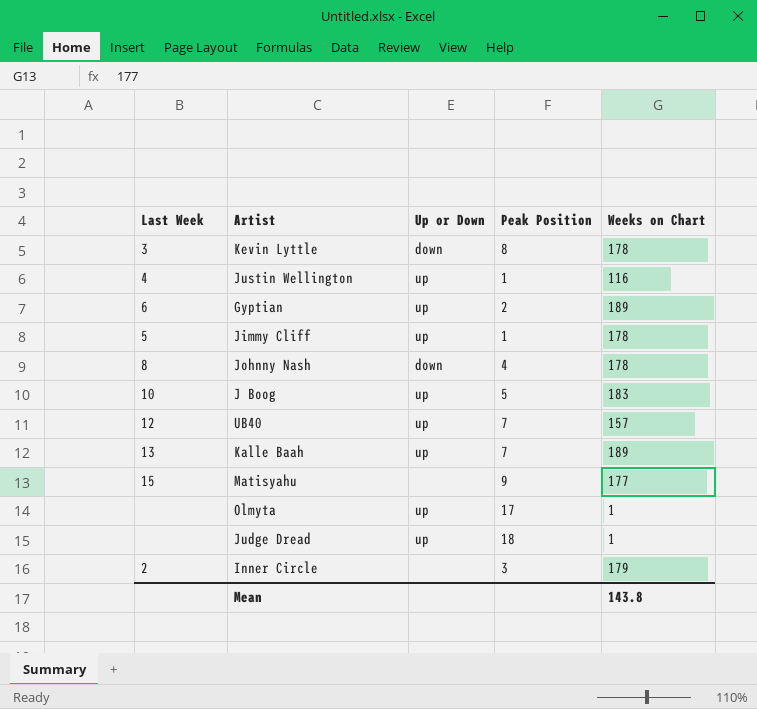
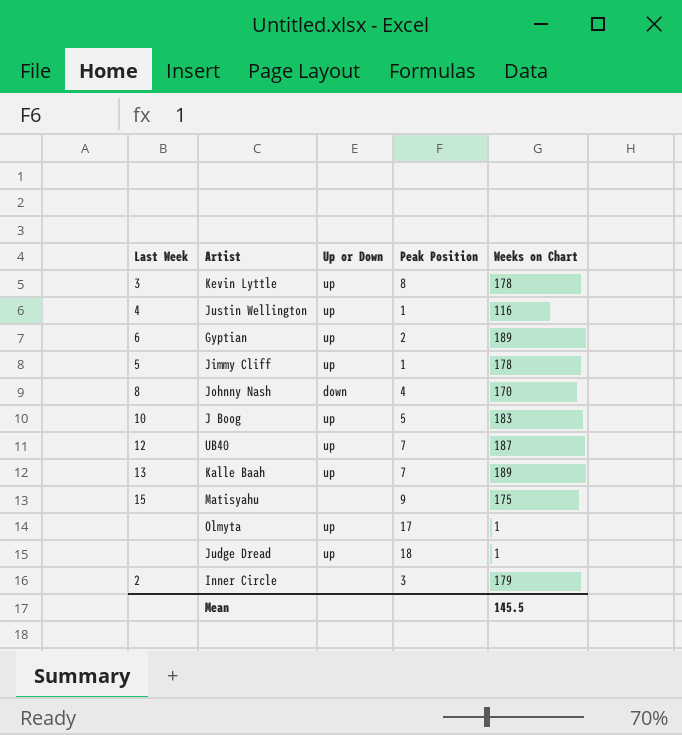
Kevin Lyttle | Up or Down: down -> up
Johnny Nash | Weeks on Chart: 178 -> 170
UB40 | Weeks on Chart: 157 -> 187
Matisyahu | Weeks on Chart: 177 -> 175
Mean | Weeks on Chart: 143.8 -> 145.5

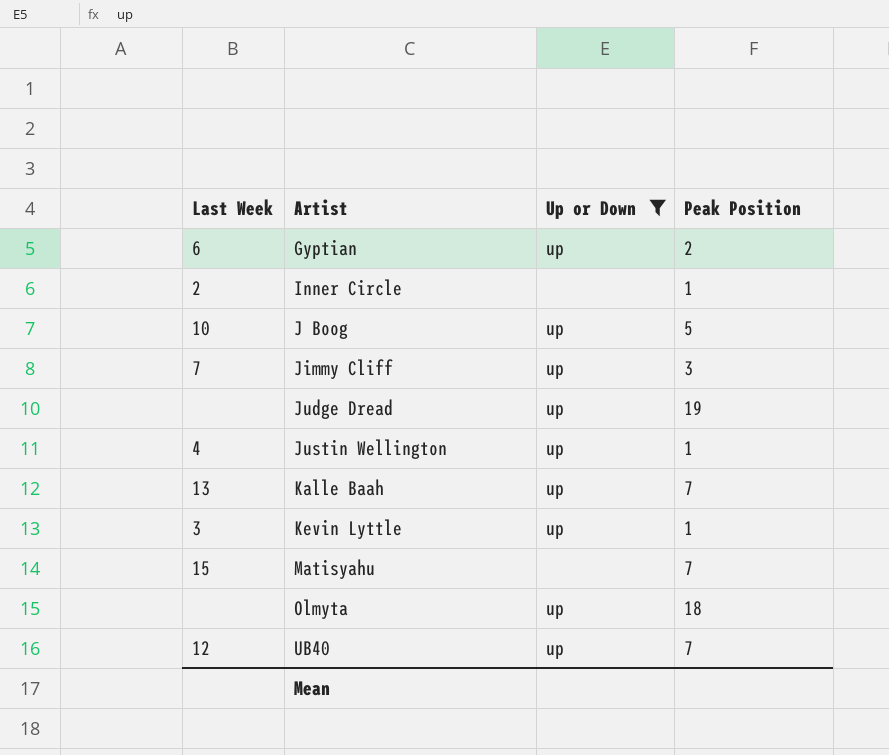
filter: none -> Up or Down != down
row order: none -> Artist ascending
column Weeks on Chart | position: 5 -> none
Inner Circle | Peak Position: 3 -> 1
Jimmy Cliff | Last Week: 5 -> 7
Jimmy Cliff | Peak Position: 1 -> 3
Judge Dread | Peak Position: 18 -> 19
Kevin Lyttle | Peak Position: 8 -> 1
Matisyahu | Peak Position: 9 -> 7
Olmyta | Peak Position: 17 -> 18

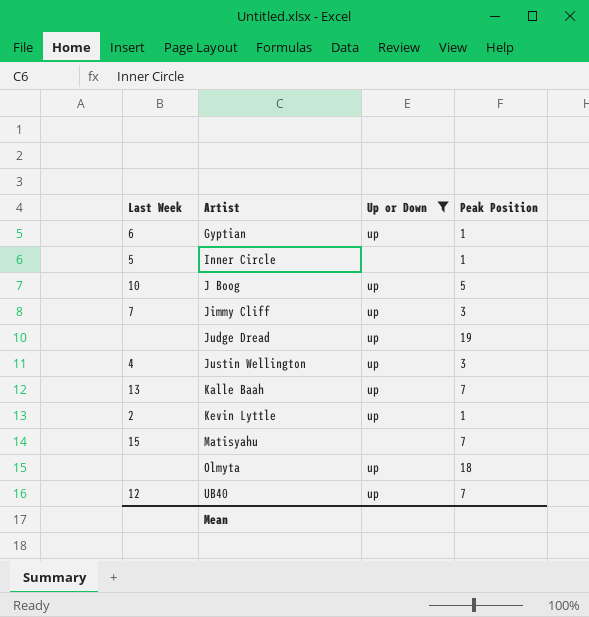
Gyptian | Peak Position: 2 -> 1
Inner Circle | Last Week: 2 -> 5
Justin Wellington | Peak Position: 1 -> 3
Kevin Lyttle | Last Week: 3 -> 2

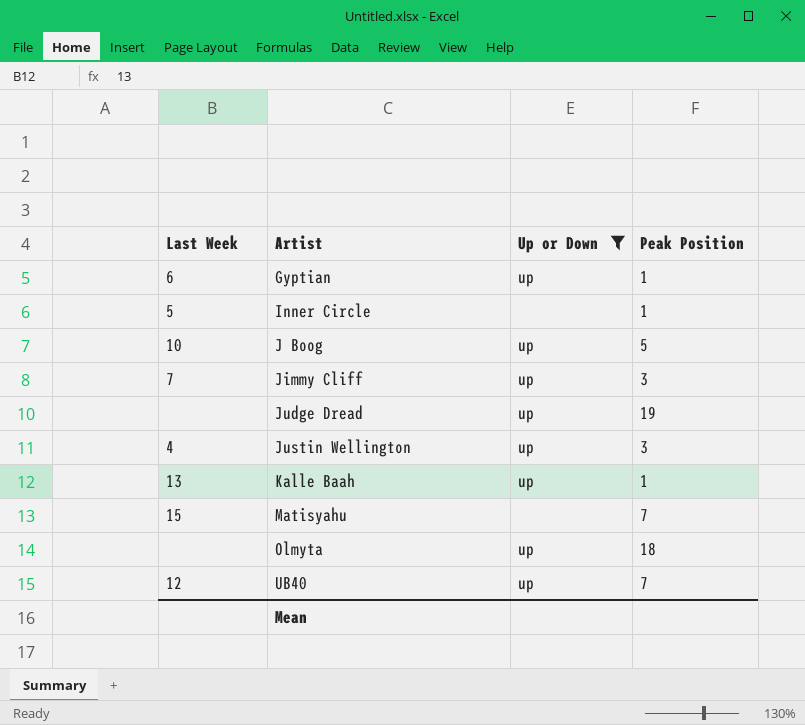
row Kevin Lyttle: 2 | up | 1 -> none
Kalle Baah | Peak Position: 7 -> 1

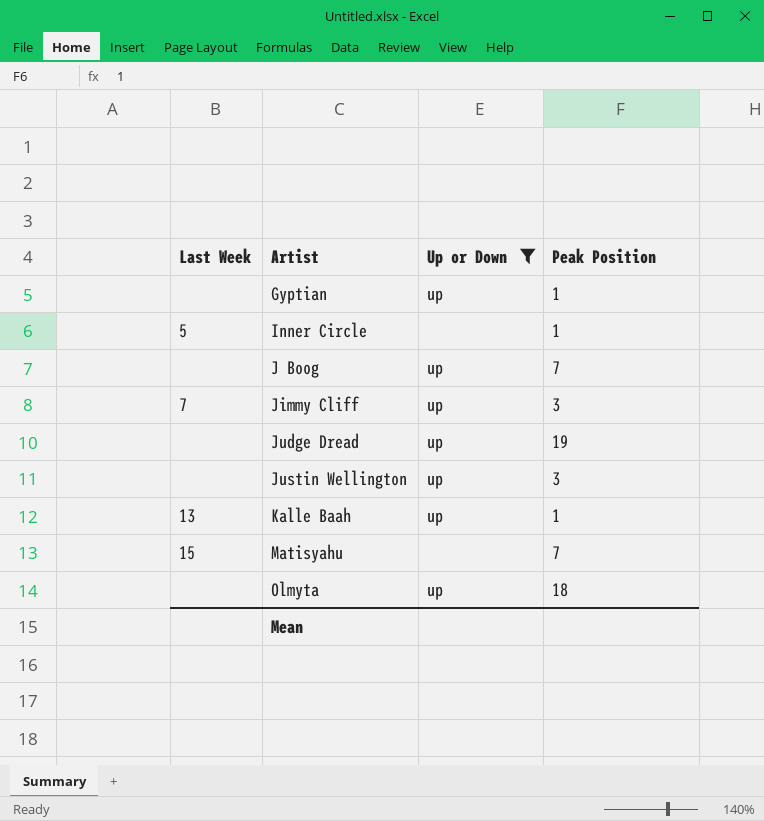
row UB40: 12 | up | 7 -> none
Gyptian | Last Week: 6 -> none
J Boog | Last Week: 10 -> none
J Boog | Peak Position: 5 -> 7
Justin Wellington | Last Week: 4 -> none

